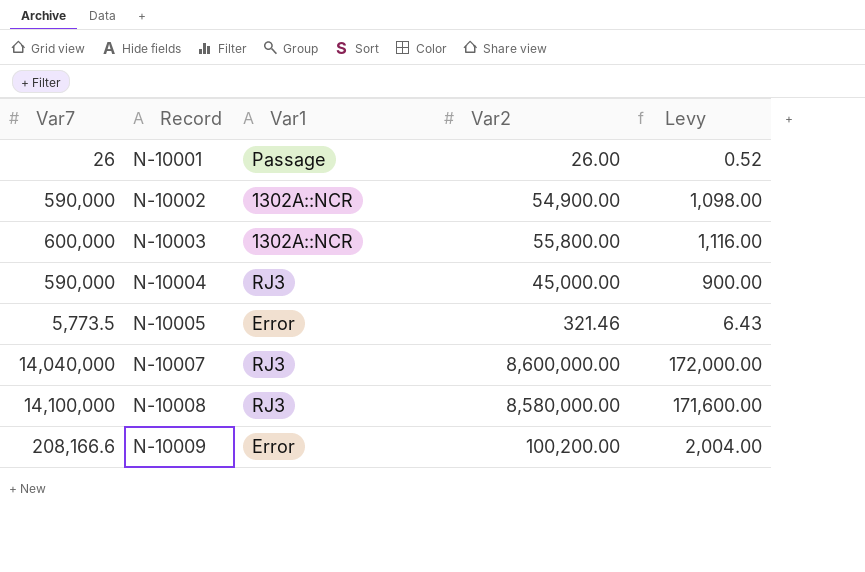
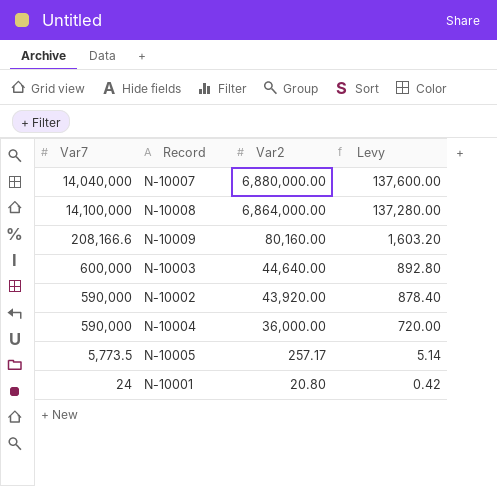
row order: Record ascending -> Var2 descending
column Var1 | position: 3 -> none
N-10007 | Var2: 8,600,000.00 -> 6,880,000.00
N-10007 | Levy: 172,000.00 -> 137,600.00
N-10008 | Var2: 8,580,000.00 -> 6,864,000.00
N-10008 | Levy: 171,600.00 -> 137,280.00
N-10009 | Var2: 100,200.00 -> 80,160.00
N-10009 | Levy: 2,004.00 -> 1,603.20
N-10003 | Var2: 55,800.00 -> 44,640.00
N-10003 | Levy: 1,116.00 -> 892.80
N-10002 | Var2: 54,900.00 -> 43,920.00
N-10002 | Levy: 1,098.00 -> 878.40
N-10004 | Var2: 45,000.00 -> 36,000.00
N-10004 | Levy: 900.00 -> 720.00
N-10005 | Var2: 321.46 -> 257.17
N-10005 | Levy: 6.43 -> 5.14
N-10001 | Var7: 26 -> 24
N-10001 | Var2: 26.00 -> 20.80
N-10001 | Levy: 0.52 -> 0.42

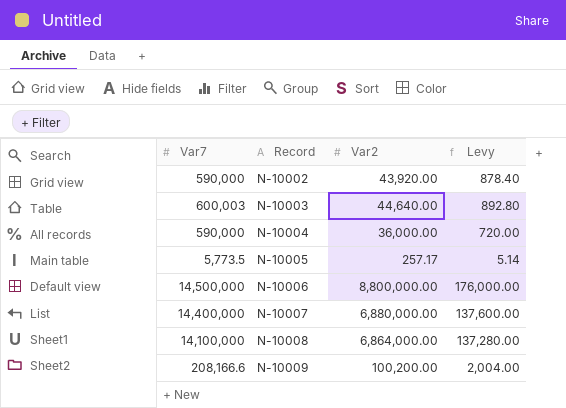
row order: Var2 descending -> Record ascending
row N-10001: 24 | 20.80 | 0.42 -> none
N-10003 | Var7: 600,000 -> 600,003
row N-10006: none -> 14,500,000 | 8,800,000.00 | 176,000.00
N-10007 | Var7: 14,040,000 -> 14,400,000
N-10009 | Var2: 80,160.00 -> 100,200.00
N-10009 | Levy: 1,603.20 -> 2,004.00

